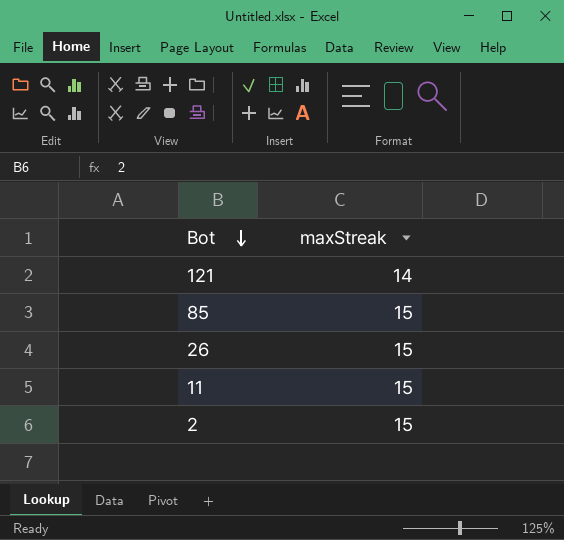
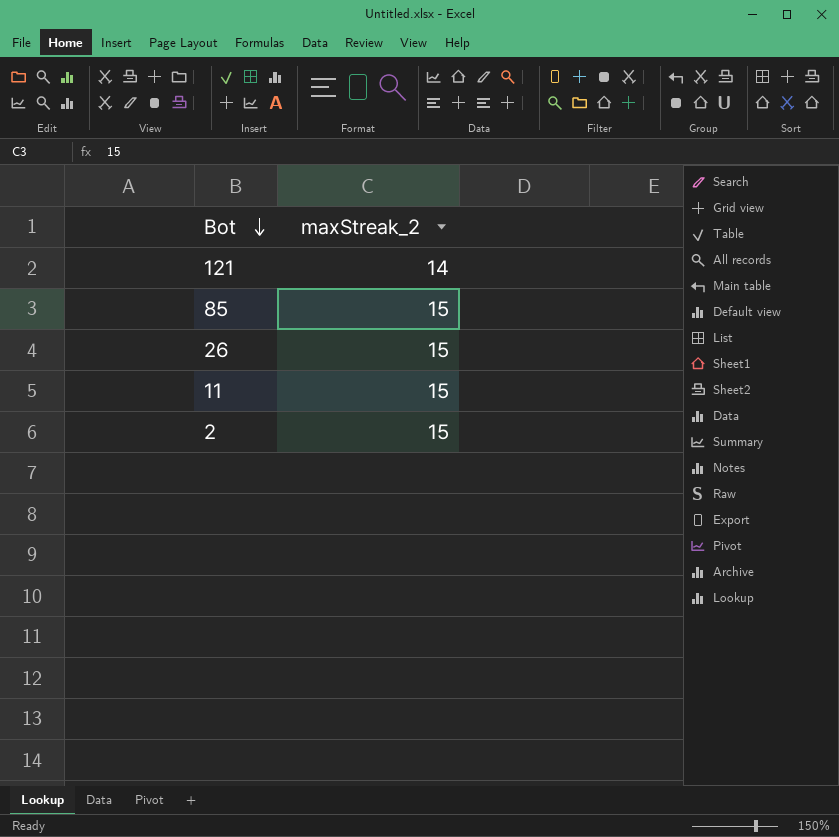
column name: maxStreak -> maxStreak_2

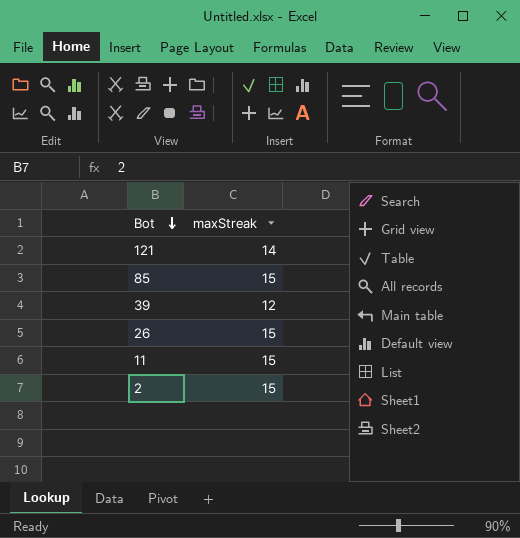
column name: maxStreak_2 -> maxStreak
row 39: none -> 12

